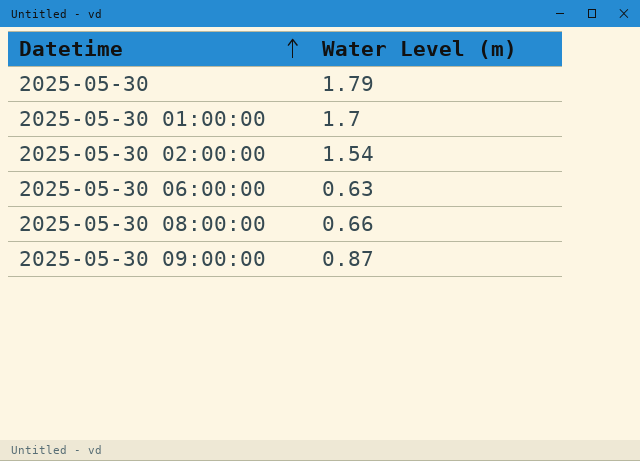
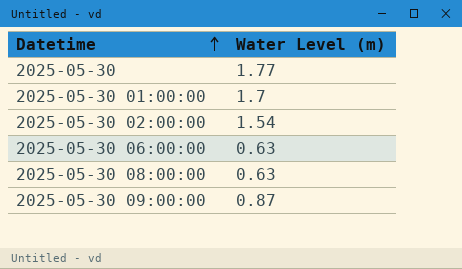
2025-05-30 | Water Level (m): 1.79 -> 1.77
2025-05-30 08:00:00 | Water Level (m): 0.66 -> 0.63

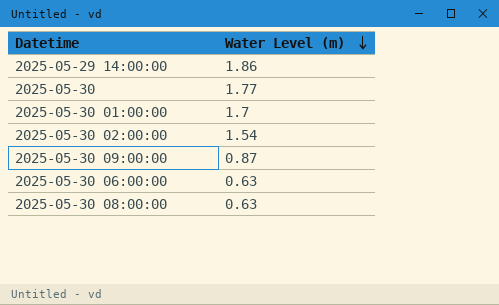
row order: Datetime ascending -> Water Level (m) descending
row 2025-05-29 14:00:00: none -> 1.86

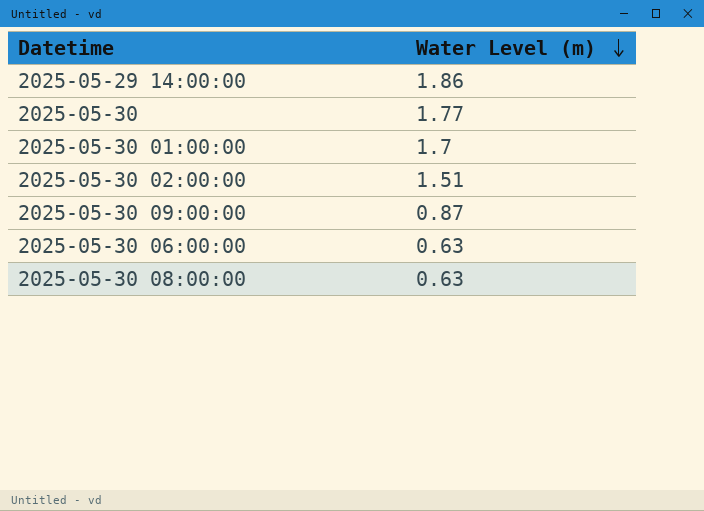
2025-05-30 02:00:00 | Water Level (m): 1.54 -> 1.51

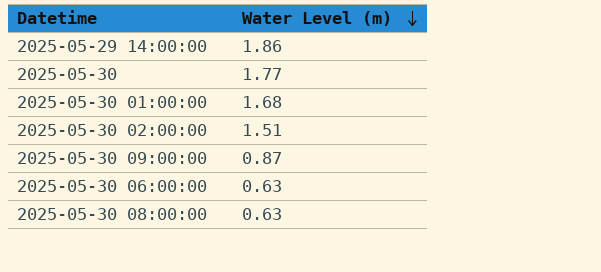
2025-05-30 01:00:00 | Water Level (m): 1.7 -> 1.68

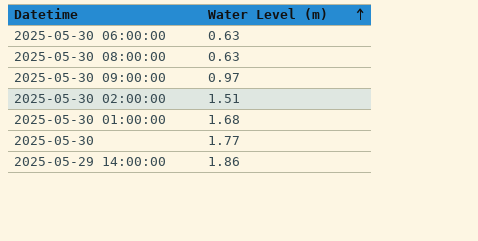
row order: Water Level (m) descending -> Water Level (m) ascending
2025-05-30 09:00:00 | Water Level (m): 0.87 -> 0.97

